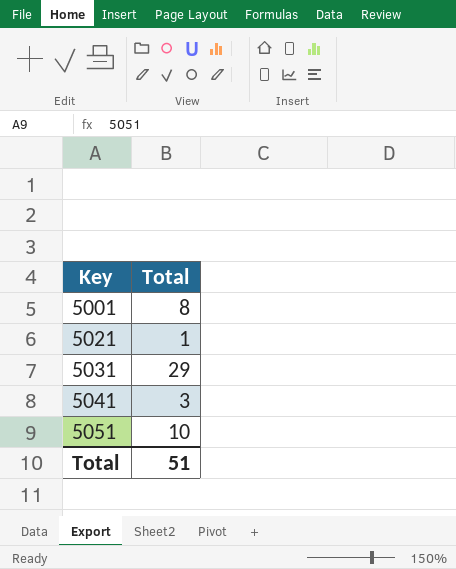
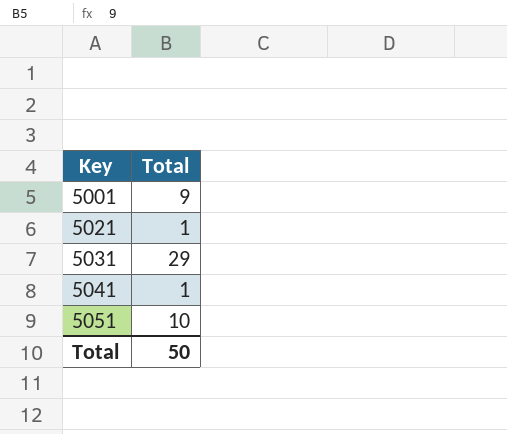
5001 | Total: 8 -> 9
5041 | Total: 3 -> 1
Total | Total: 51 -> 50

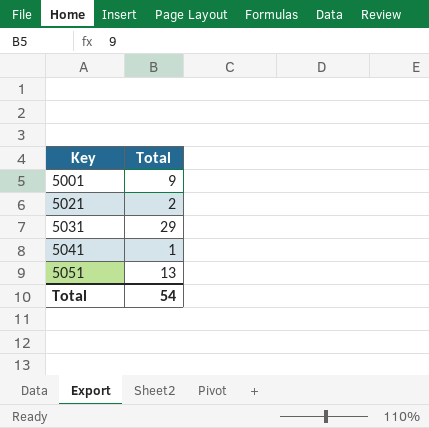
5021 | Total: 1 -> 2
5051 | Total: 10 -> 13
Total | Total: 50 -> 54

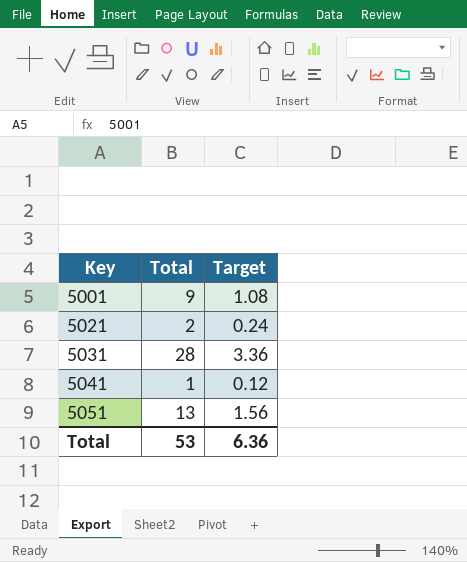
column Target | formula: none -> [Total] * 0.12
5031 | Total: 29 -> 28
Total | Total: 54 -> 53

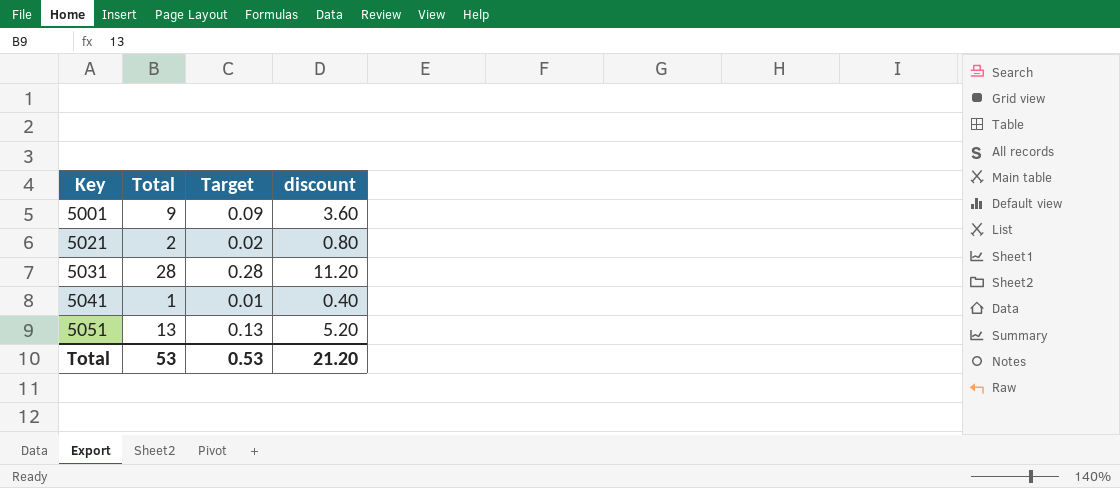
column Target | formula: [Total] * 0.12 -> [Total] * 0.01
column discount | formula: none -> [Total] * 0.4
Total | Target: 6.36 -> 0.53

